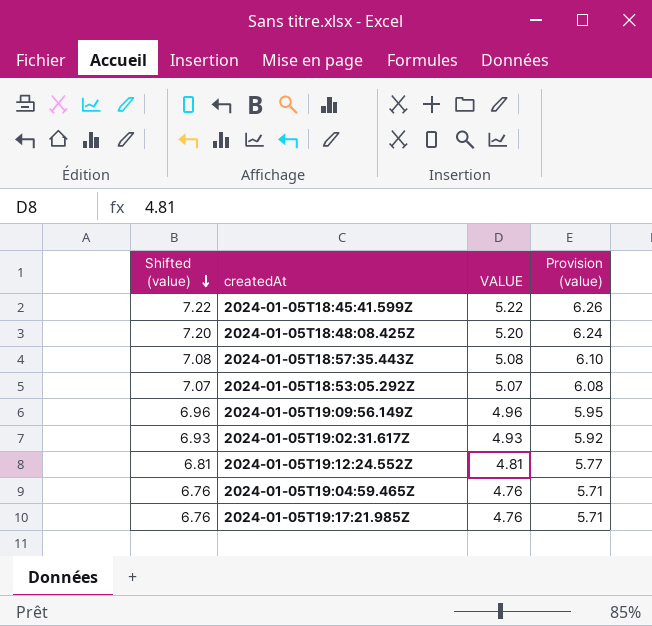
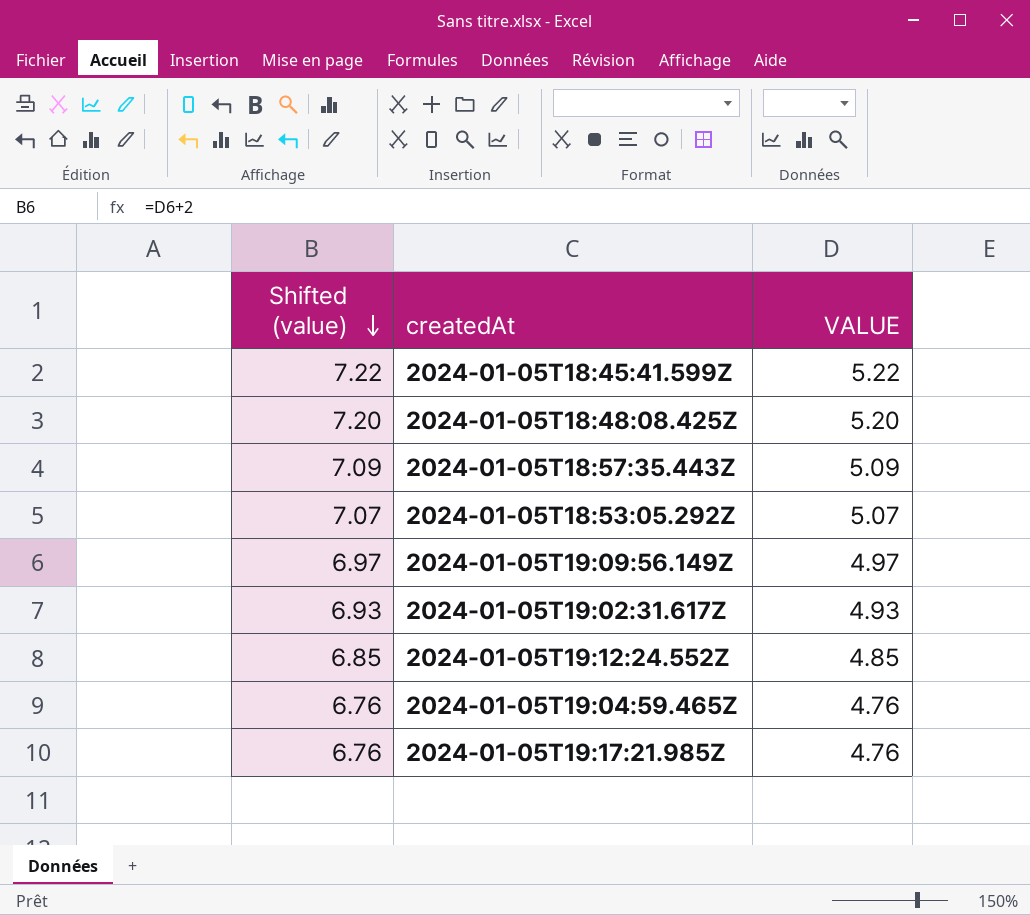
column Provision (value) | formula: [VALUE] * 1.2 -> none
2024-01-05T18:57:35.443Z | Shifted (value): 7.08 -> 7.09
2024-01-05T18:57:35.443Z | VALUE: 5.08 -> 5.09
2024-01-05T19:09:56.149Z | Shifted (value): 6.96 -> 6.97
2024-01-05T19:09:56.149Z | VALUE: 4.96 -> 4.97
2024-01-05T19:12:24.552Z | Shifted (value): 6.81 -> 6.85
2024-01-05T19:12:24.552Z | VALUE: 4.81 -> 4.85

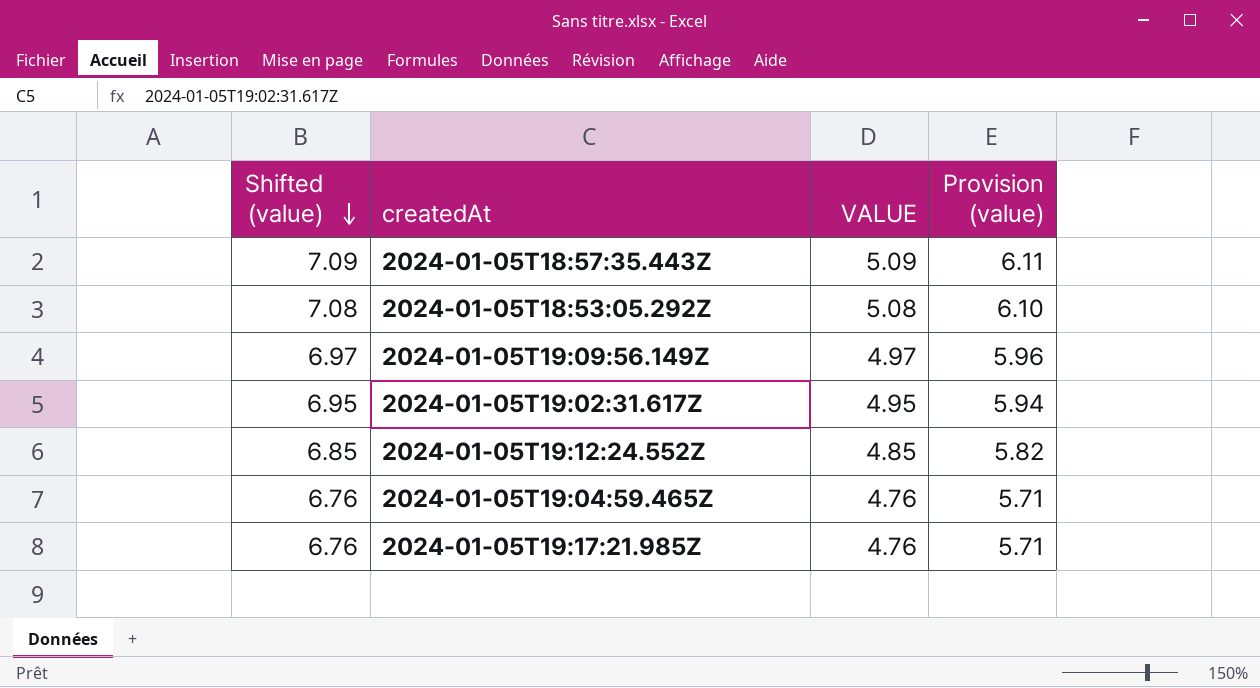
column Provision (value) | formula: none -> [VALUE] * 1.2
row 2024-01-05T18:45:41.599Z: 7.22 | 5.22 -> none
row 2024-01-05T18:48:08.425Z: 7.20 | 5.20 -> none
2024-01-05T18:53:05.292Z | Shifted (value): 7.07 -> 7.08
2024-01-05T18:53:05.292Z | VALUE: 5.07 -> 5.08
2024-01-05T19:02:31.617Z | Shifted (value): 6.93 -> 6.95
2024-01-05T19:02:31.617Z | VALUE: 4.93 -> 4.95

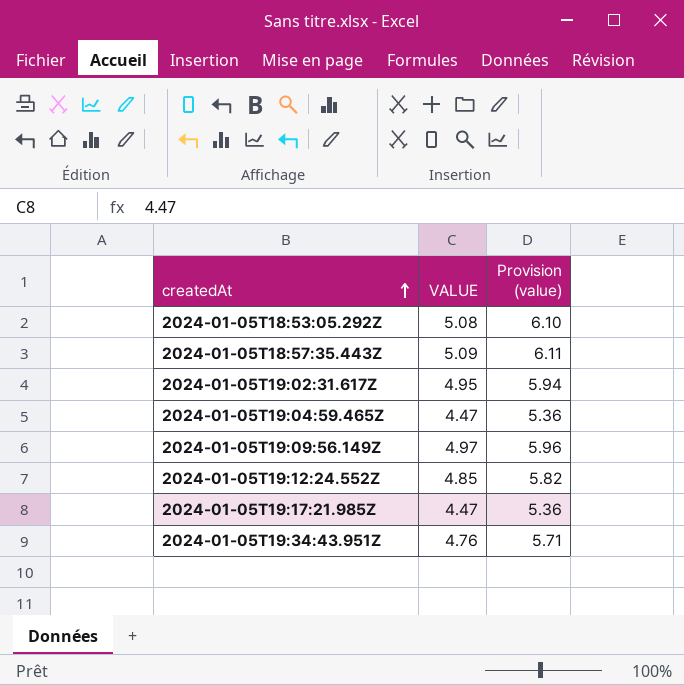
row order: Shifted (value) descending -> createdAt ascending
column Shifted (value) | formula: [VALUE] + 2 -> none
2024-01-05T19:04:59.465Z | VALUE: 4.76 -> 4.47
2024-01-05T19:04:59.465Z | Provision (value): 5.71 -> 5.36
2024-01-05T19:17:21.985Z | VALUE: 4.76 -> 4.47
2024-01-05T19:17:21.985Z | Provision (value): 5.71 -> 5.36
row 2024-01-05T19:34:43.951Z: none -> 4.76 | 5.71

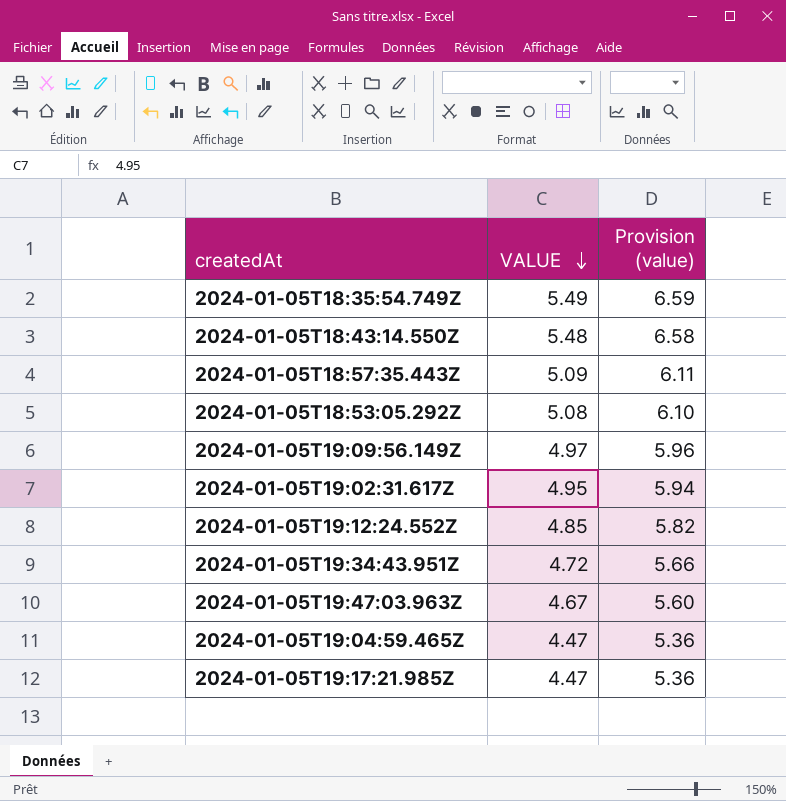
row order: createdAt ascending -> VALUE descending
row 2024-01-05T18:35:54.749Z: none -> 5.49 | 6.59
row 2024-01-05T18:43:14.550Z: none -> 5.48 | 6.58
2024-01-05T19:34:43.951Z | VALUE: 4.76 -> 4.72
2024-01-05T19:34:43.951Z | Provision (value): 5.71 -> 5.66
row 2024-01-05T19:47:03.963Z: none -> 4.67 | 5.60

